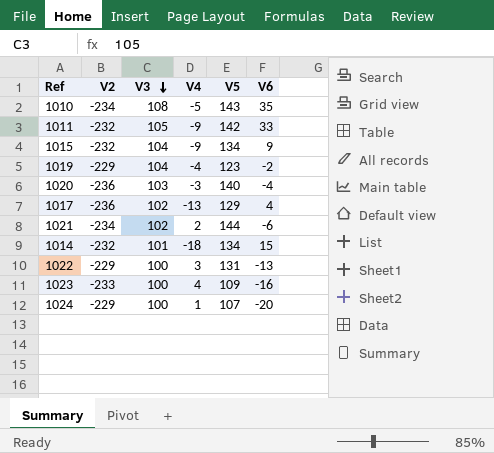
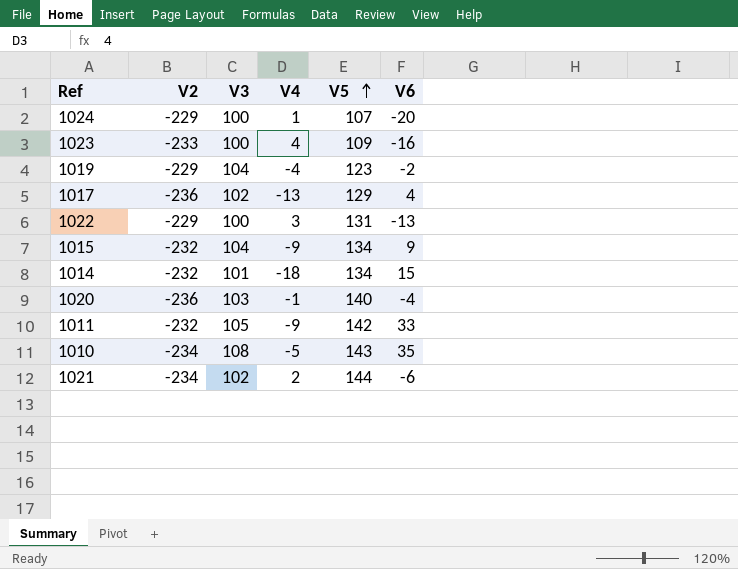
row order: V3 descending -> V5 ascending
1020 | V4: -3 -> -1

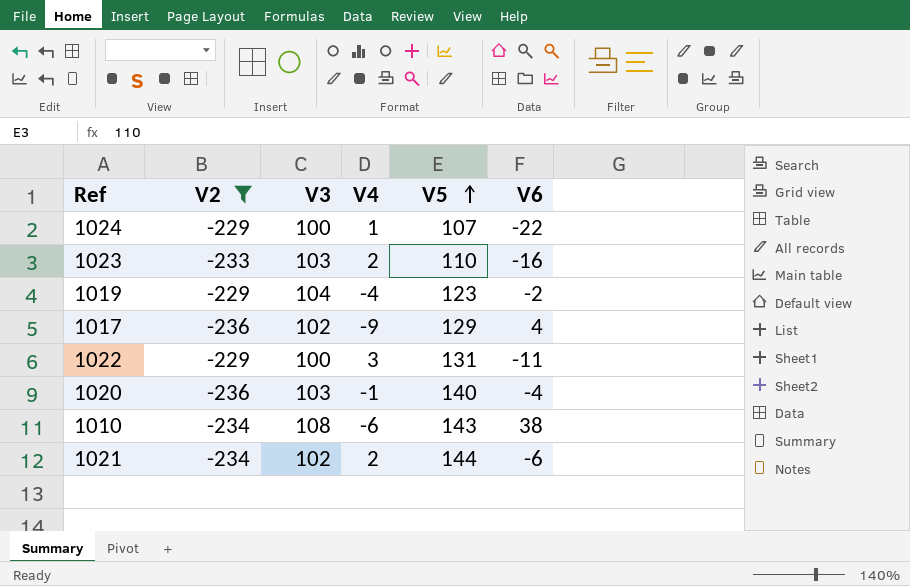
filter: none -> V2 != -232
1024 | V6: -20 -> -22
1023 | V3: 100 -> 103
1023 | V4: 4 -> 2
1023 | V5: 109 -> 110
1017 | V4: -13 -> -9
1022 | V6: -13 -> -11
1010 | V4: -5 -> -6
1010 | V6: 35 -> 38

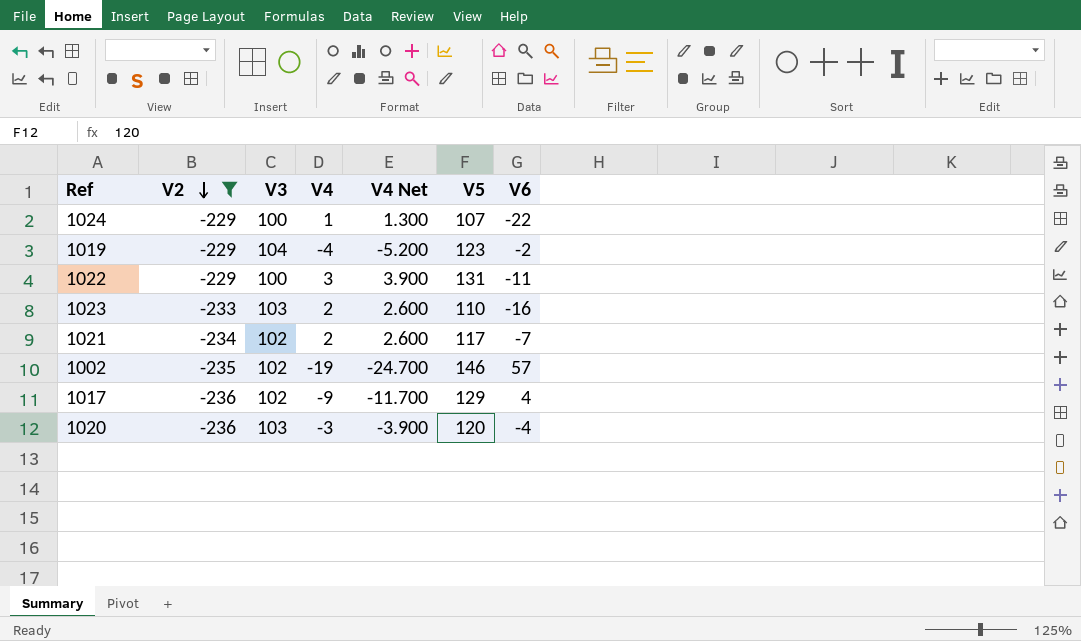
row order: V5 ascending -> V2 descending
column V4 Net | formula: none -> [V4] * 1.3
row 1010: -234 | 108 | -6 | 143 | 38 -> none
1021 | V5: 144 -> 117
1021 | V6: -6 -> -7
row 1002: none -> -235 | 102 | -19 | -24.700 | 146 | 57
1020 | V4: -1 -> -3
1020 | V5: 140 -> 120

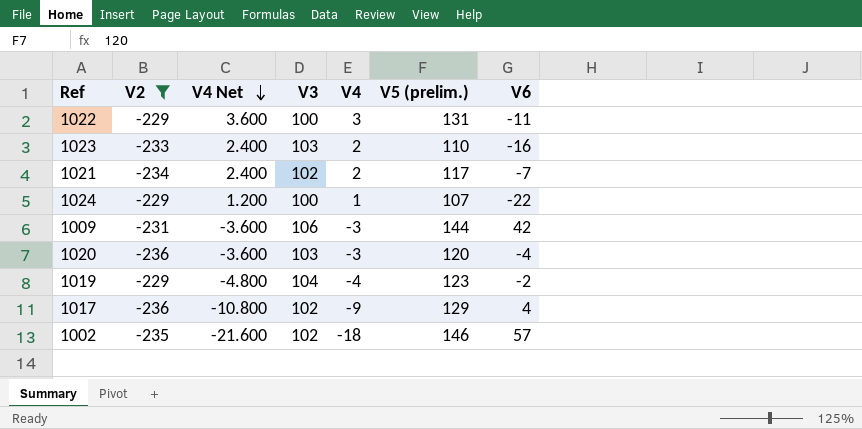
row order: V2 descending -> V4 Net descending
column V4 Net | formula: [V4] * 1.3 -> [V4] * 1.2
column V4 Net | position: 5 -> 3
column name: V5 -> V5 (prelim.)
row 1009: none -> -231 | -3.600 | 106 | -3 | 144 | 42
1002 | V4: -19 -> -18

